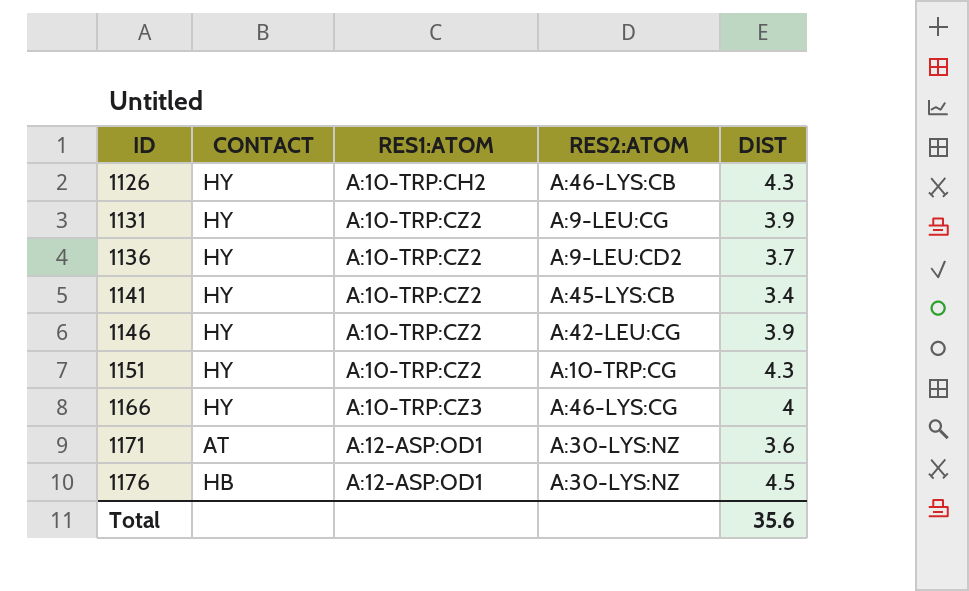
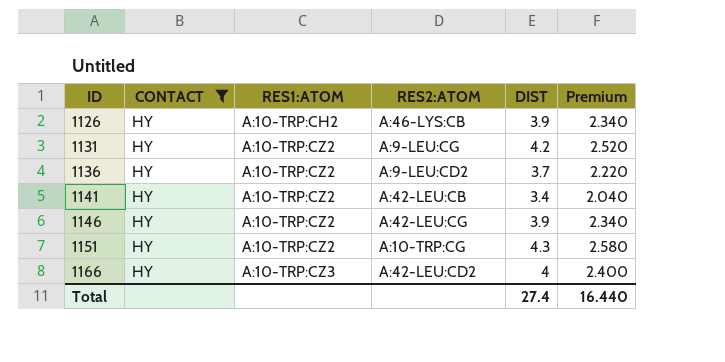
filter: none -> CONTACT = HY
column Premium | formula: none -> [DIST] * 0.6
1126 | DIST: 4.3 -> 3.9
1131 | DIST: 3.9 -> 4.2
1141 | RES2:ATOM: A:45-LYS:CB -> A:42-LEU:CB
1166 | RES2:ATOM: A:46-LYS:CG -> A:42-LEU:CD2
Total | DIST: 35.6 -> 27.4

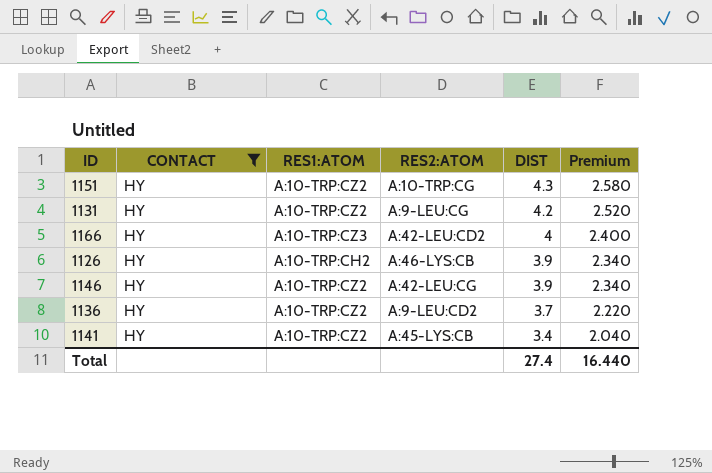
row order: ID ascending -> DIST descending
1141 | RES2:ATOM: A:42-LEU:CB -> A:45-LYS:CB

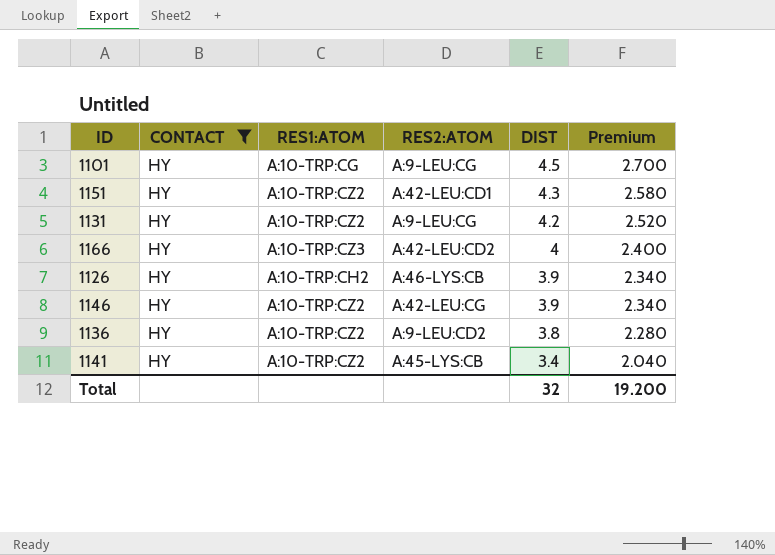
row 1101: none -> HY | A:10-TRP:CG | A:9-LEU:CG | 4.5 | 2.700
1151 | RES2:ATOM: A:10-TRP:CG -> A:42-LEU:CD1
1136 | DIST: 3.7 -> 3.8
1136 | Premium: 2.220 -> 2.280
Total | DIST: 27.4 -> 32
Total | Premium: 16.440 -> 19.200

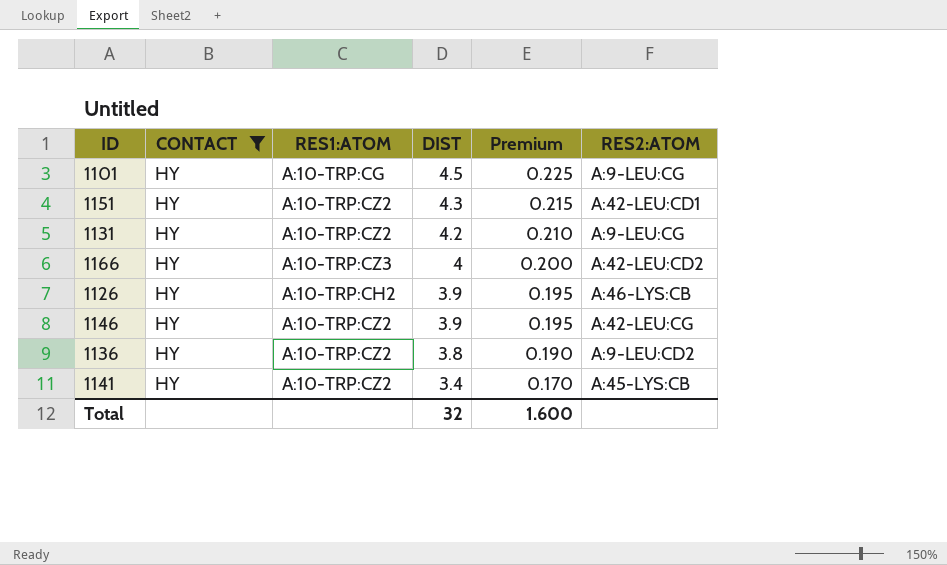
column Premium | formula: [DIST] * 0.6 -> [DIST] * 0.05
column RES2:ATOM | position: 4 -> 6
Total | Premium: 19.200 -> 1.600

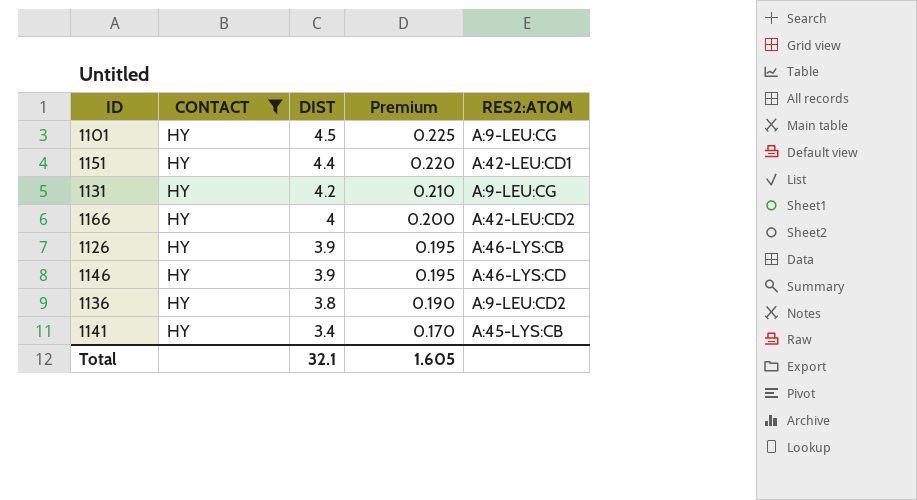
column RES1:ATOM | position: 3 -> none
1151 | DIST: 4.3 -> 4.4
1151 | Premium: 0.215 -> 0.220
1146 | RES2:ATOM: A:42-LEU:CG -> A:46-LYS:CD
Total | DIST: 32 -> 32.1
Total | Premium: 1.600 -> 1.605

